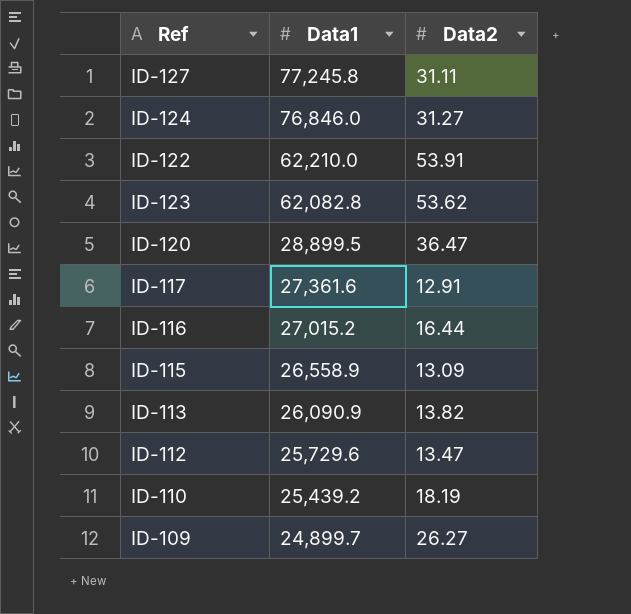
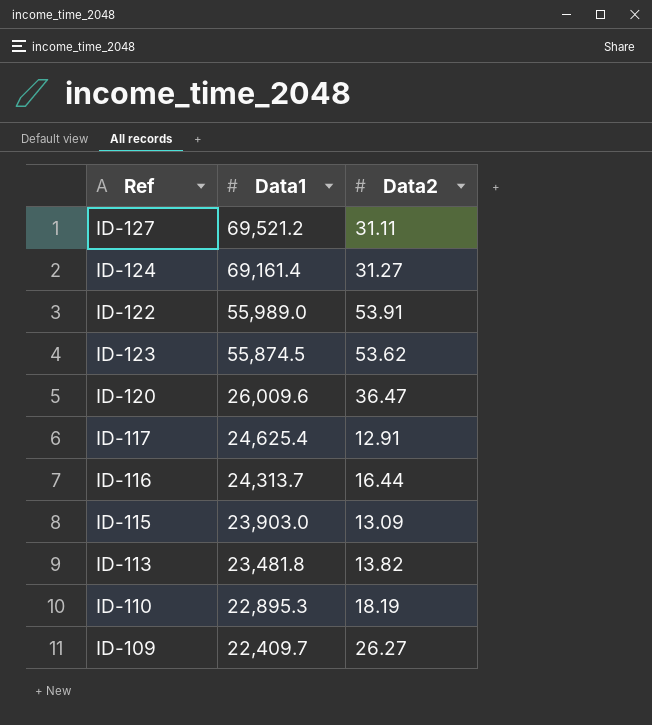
row ID-112: 25,729.6 | 13.47 -> none
ID-127 | Data1: 77,245.8 -> 69,521.2
ID-124 | Data1: 76,846.0 -> 69,161.4
ID-122 | Data1: 62,210.0 -> 55,989.0
ID-123 | Data1: 62,082.8 -> 55,874.5
ID-120 | Data1: 28,899.5 -> 26,009.6
ID-117 | Data1: 27,361.6 -> 24,625.4
ID-116 | Data1: 27,015.2 -> 24,313.7
ID-115 | Data1: 26,558.9 -> 23,903.0
ID-113 | Data1: 26,090.9 -> 23,481.8
ID-110 | Data1: 25,439.2 -> 22,895.3
ID-109 | Data1: 24,899.7 -> 22,409.7

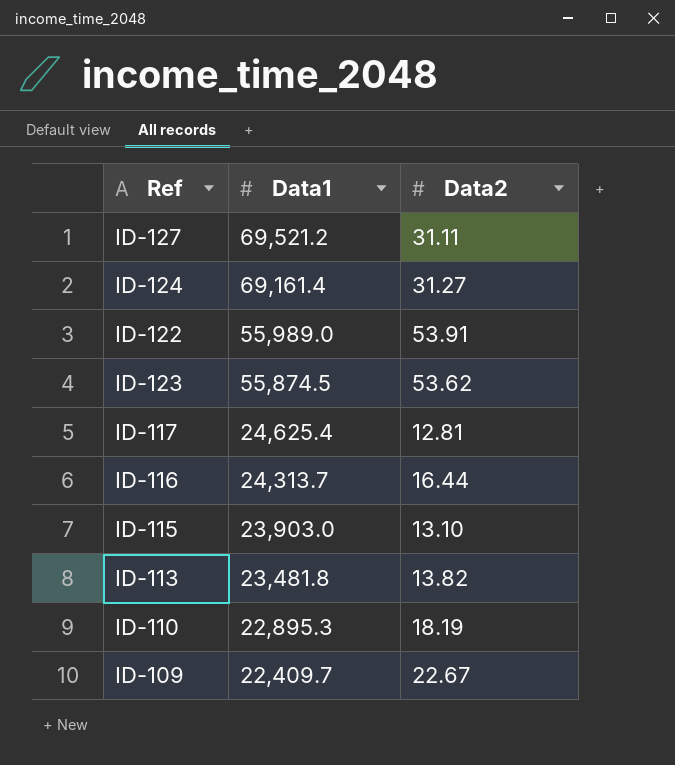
row ID-120: 26,009.6 | 36.47 -> none
ID-117 | Data2: 12.91 -> 12.81
ID-115 | Data2: 13.09 -> 13.10
ID-109 | Data2: 26.27 -> 22.67

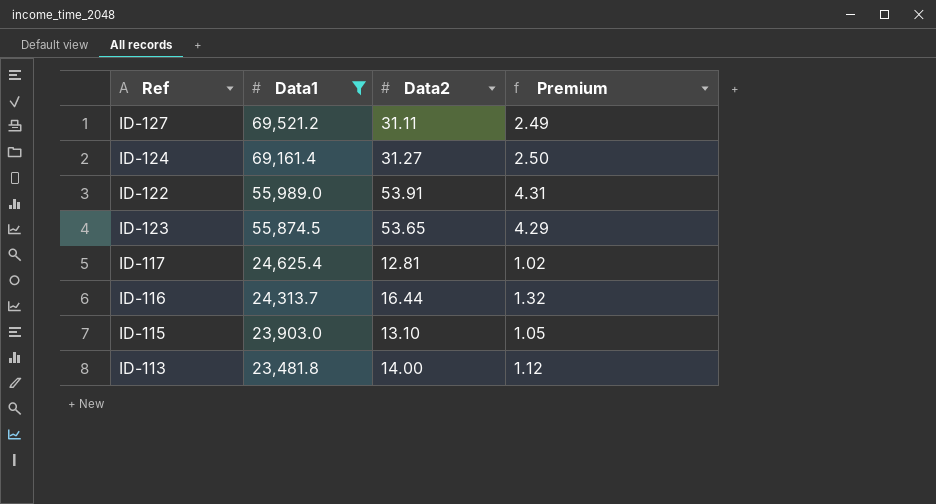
filter: none -> Data1 >= 23,481.8
column Premium | formula: none -> [Data2] * 0.08
ID-123 | Data2: 53.62 -> 53.65
ID-113 | Data2: 13.82 -> 14.00

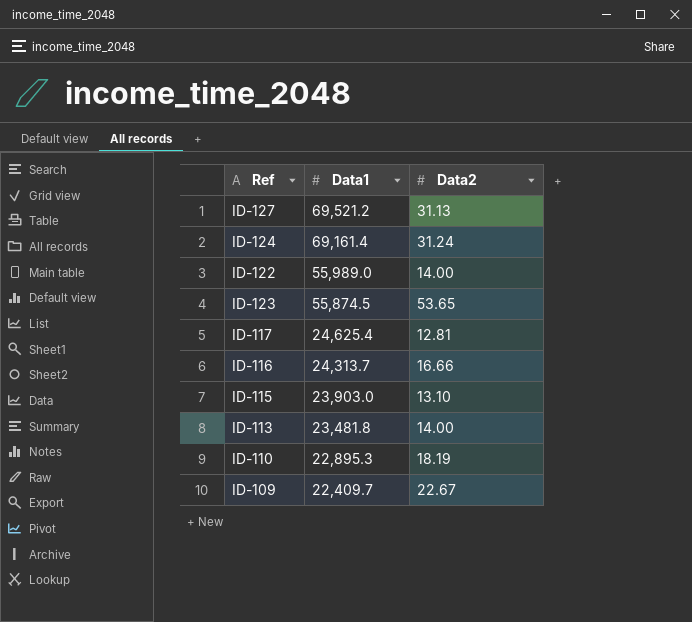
filter: Data1 >= 23,481.8 -> none
column Premium | formula: [Data2] * 0.08 -> none
ID-127 | Data2: 31.11 -> 31.13
ID-124 | Data2: 31.27 -> 31.24
ID-122 | Data2: 53.91 -> 14.00
ID-116 | Data2: 16.44 -> 16.66

